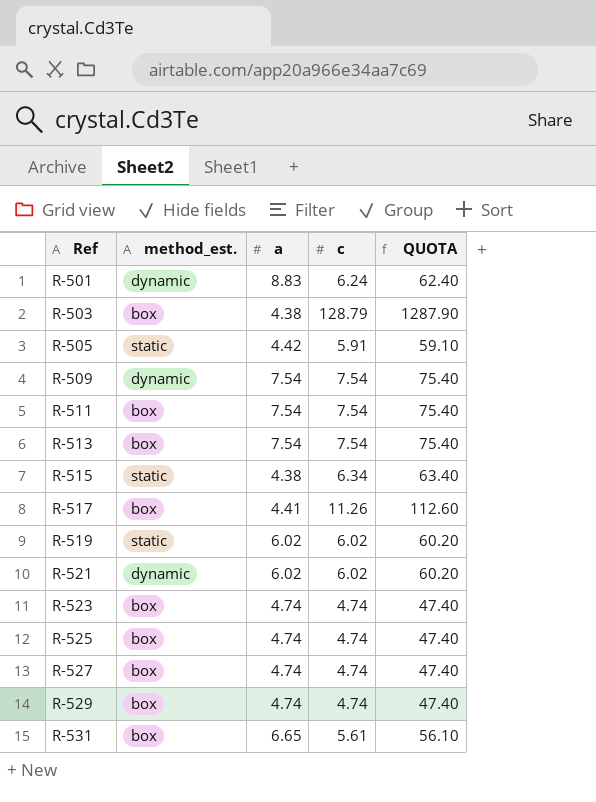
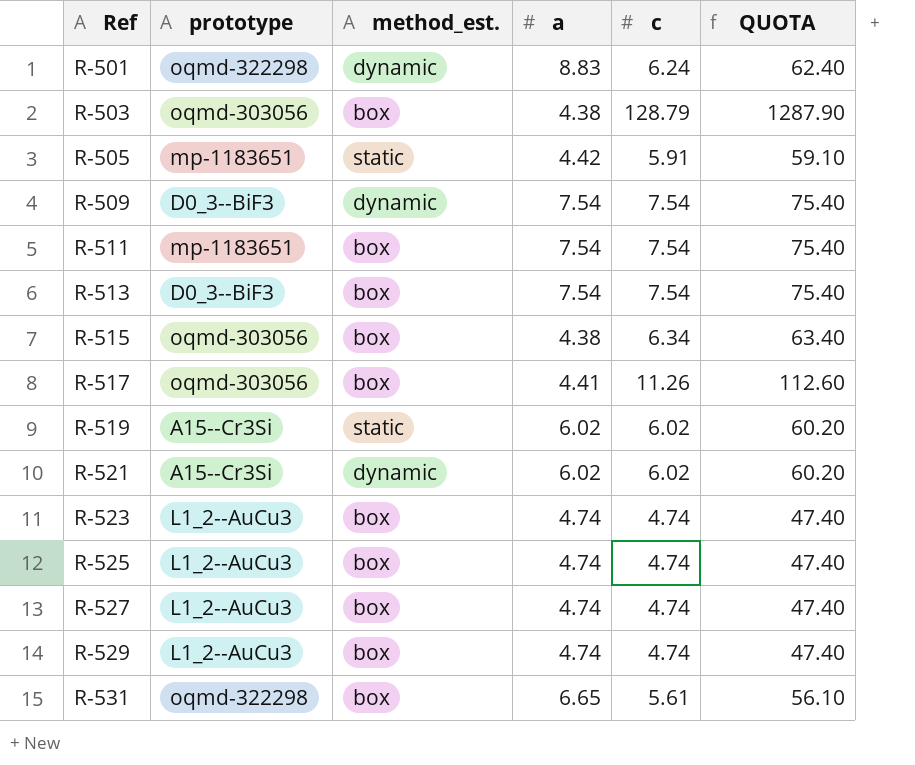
column prototype | position: none -> 2
R-515 | method_est.: static -> box

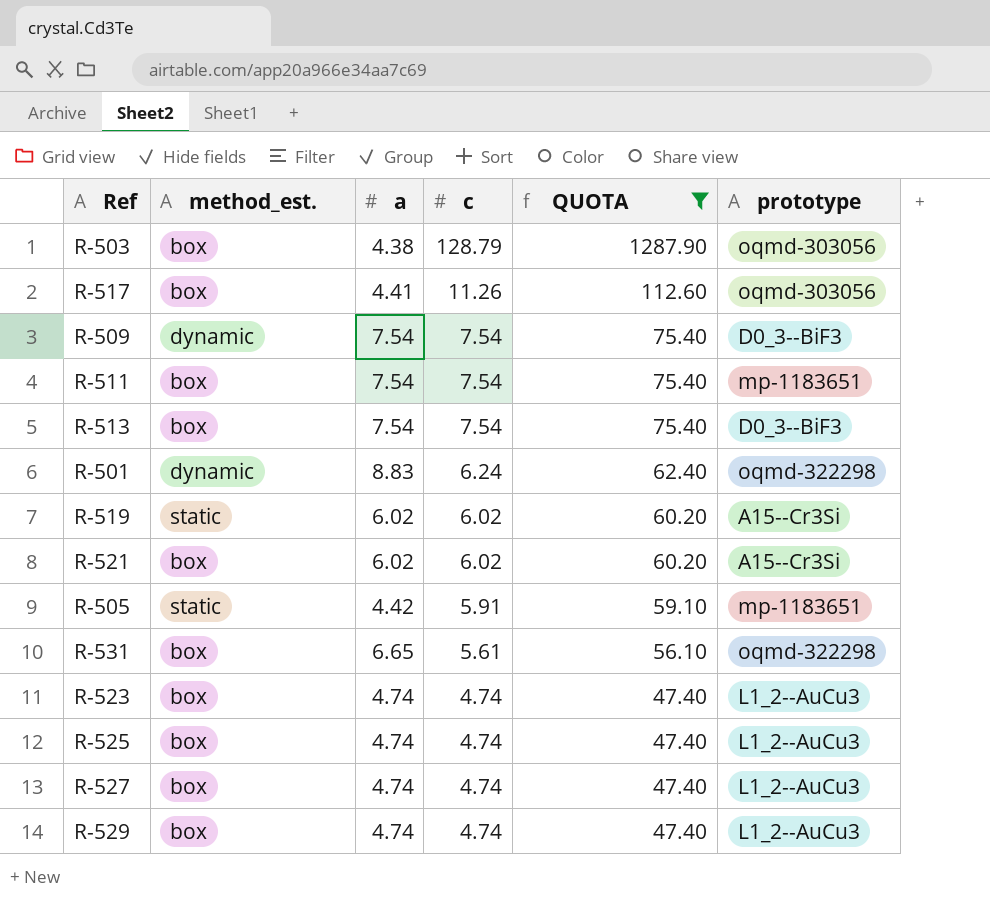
filter: none -> QUOTA != 63.40
row order: Ref ascending -> c descending
column prototype | position: 2 -> 6
R-521 | method_est.: dynamic -> box

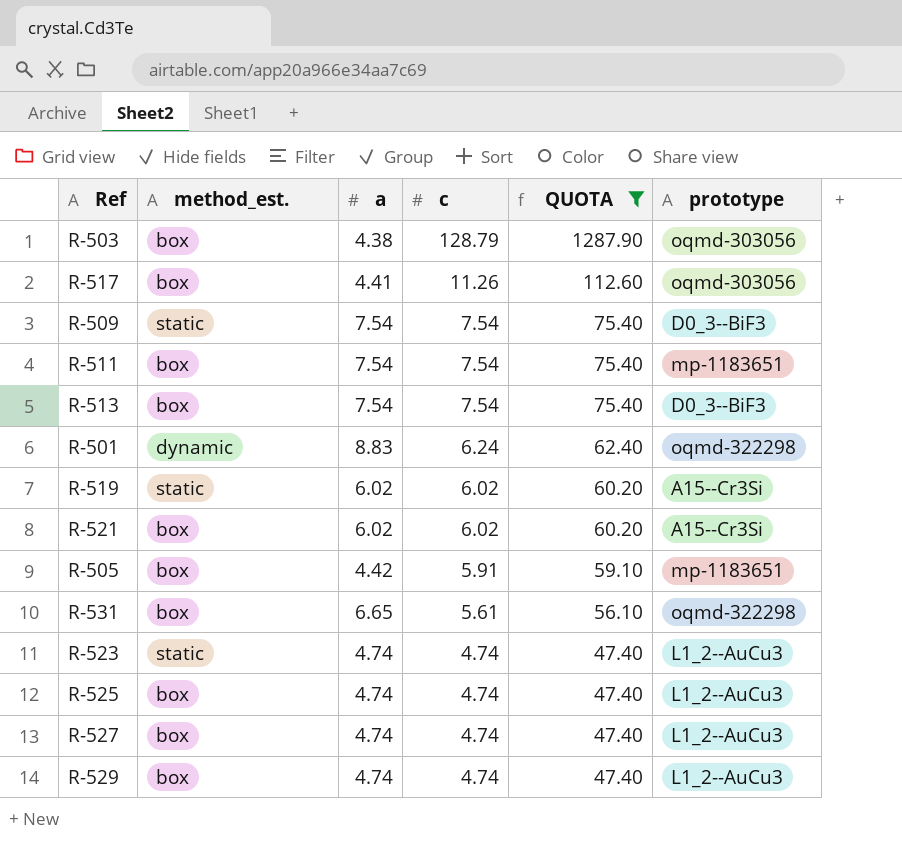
R-509 | method_est.: dynamic -> static
R-505 | method_est.: static -> box
R-523 | method_est.: box -> static

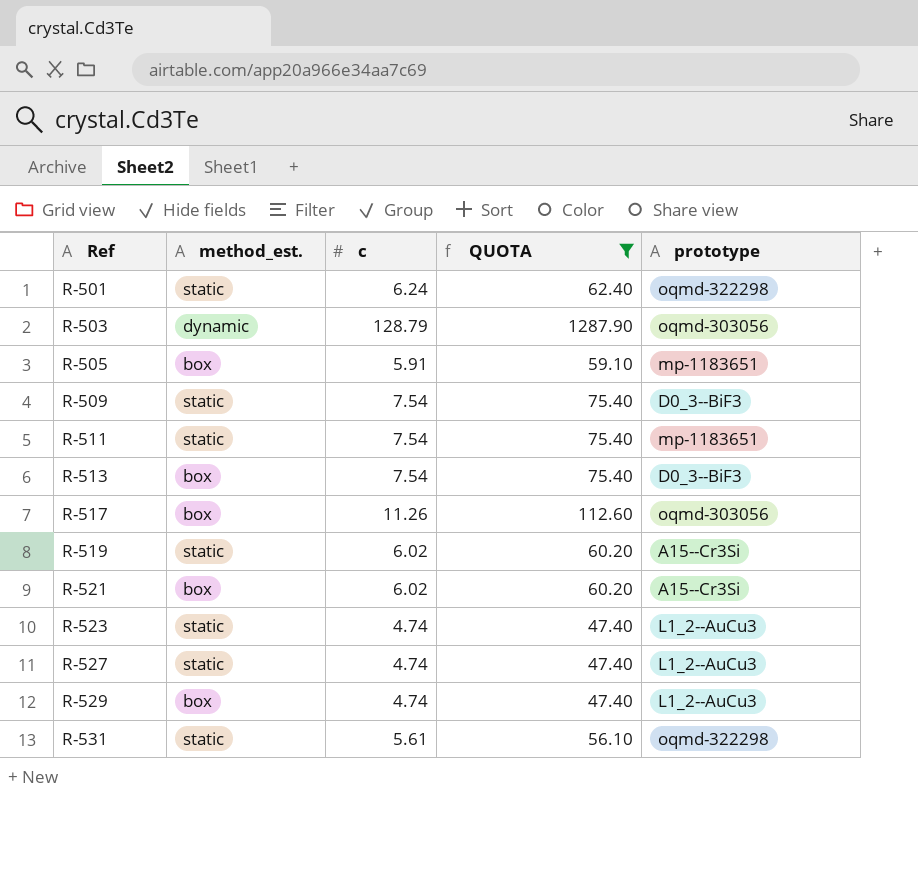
row order: c descending -> Ref ascending
column a | position: 3 -> none
row R-525: box | 4.74 | 4.74 | 47.40 | L1_2--AuCu3 -> none
R-501 | method_est.: dynamic -> static
R-503 | method_est.: box -> dynamic
R-511 | method_est.: box -> static
R-527 | method_est.: box -> static
R-531 | method_est.: box -> static

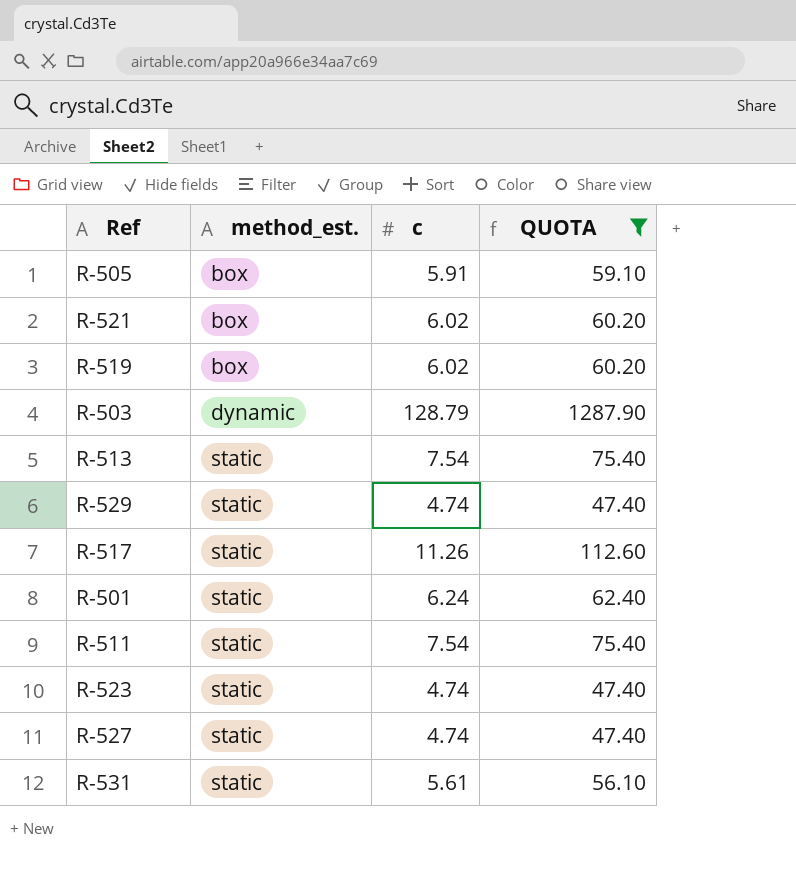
row order: Ref ascending -> method_est. ascending
column prototype | position: 5 -> none
row R-509: static | 7.54 | 75.40 | D0_3--BiF3 -> none
R-519 | method_est.: static -> box
R-513 | method_est.: box -> static
R-529 | method_est.: box -> static
R-517 | method_est.: box -> static

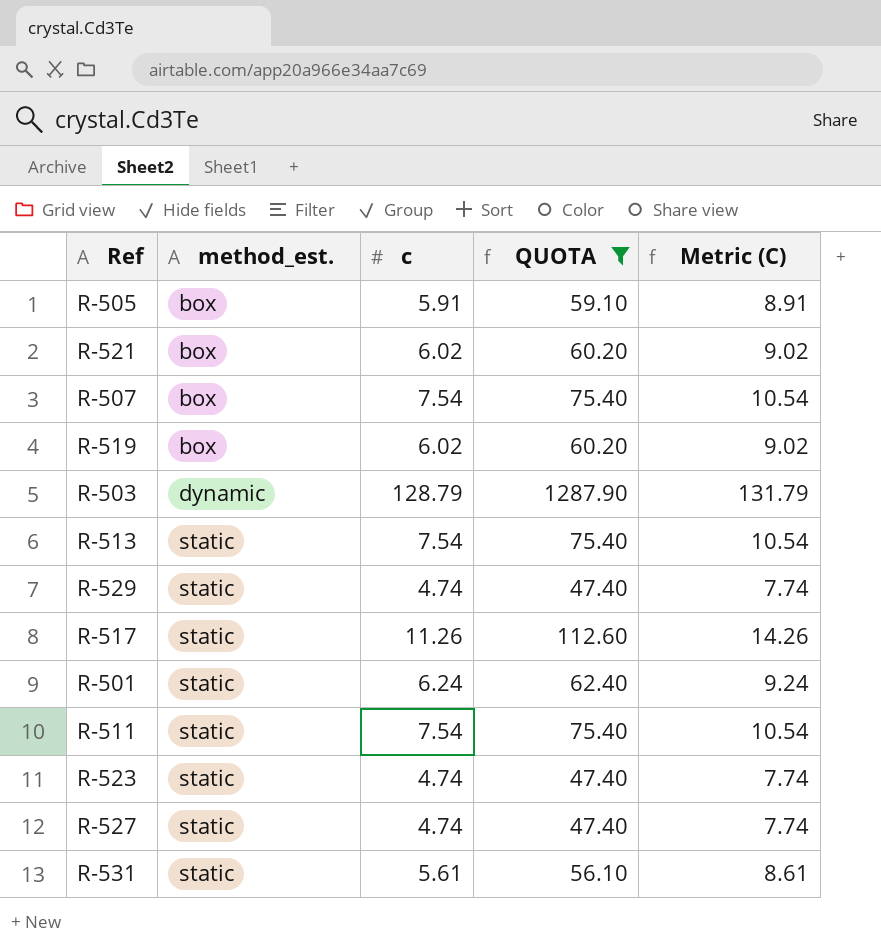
column Metric (C) | formula: none -> [c] + 3
row R-507: none -> box | 7.54 | 75.40 | 10.54

